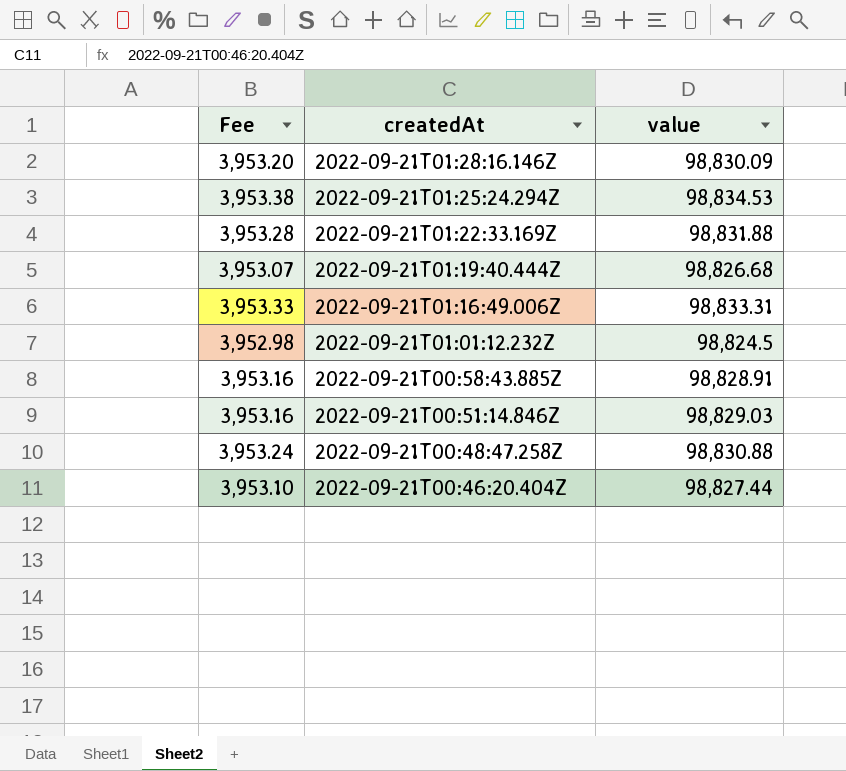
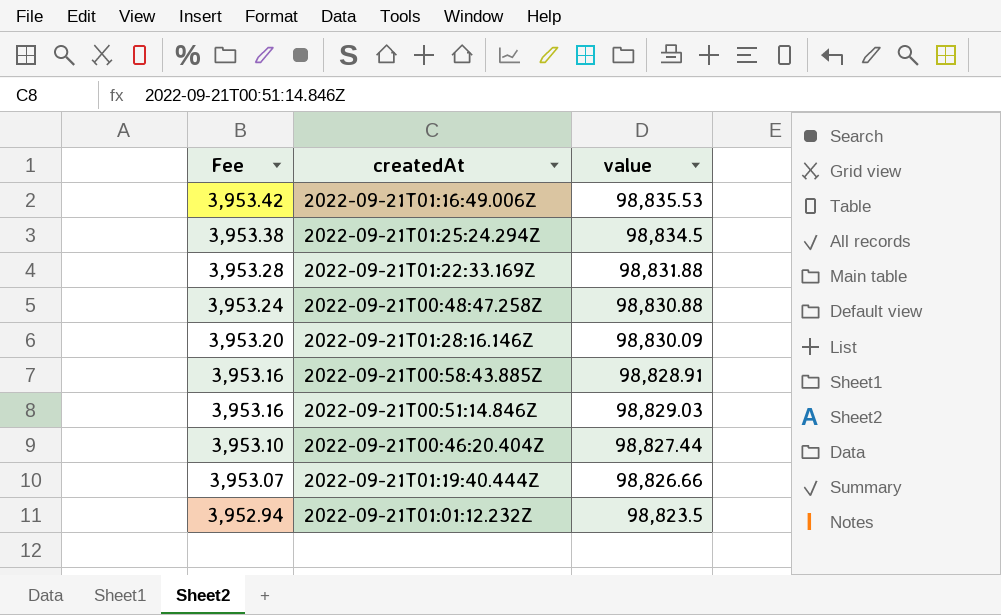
row order: createdAt descending -> Fee descending
2022-09-21T01:16:49.006Z | Fee: 3,953.33 -> 3,953.42
2022-09-21T01:16:49.006Z | value: 98,833.31 -> 98,835.53
2022-09-21T01:25:24.294Z | value: 98,834.53 -> 98,834.5
2022-09-21T01:19:40.444Z | value: 98,826.68 -> 98,826.66
2022-09-21T01:01:12.232Z | Fee: 3,952.98 -> 3,952.94
2022-09-21T01:01:12.232Z | value: 98,824.5 -> 98,823.5

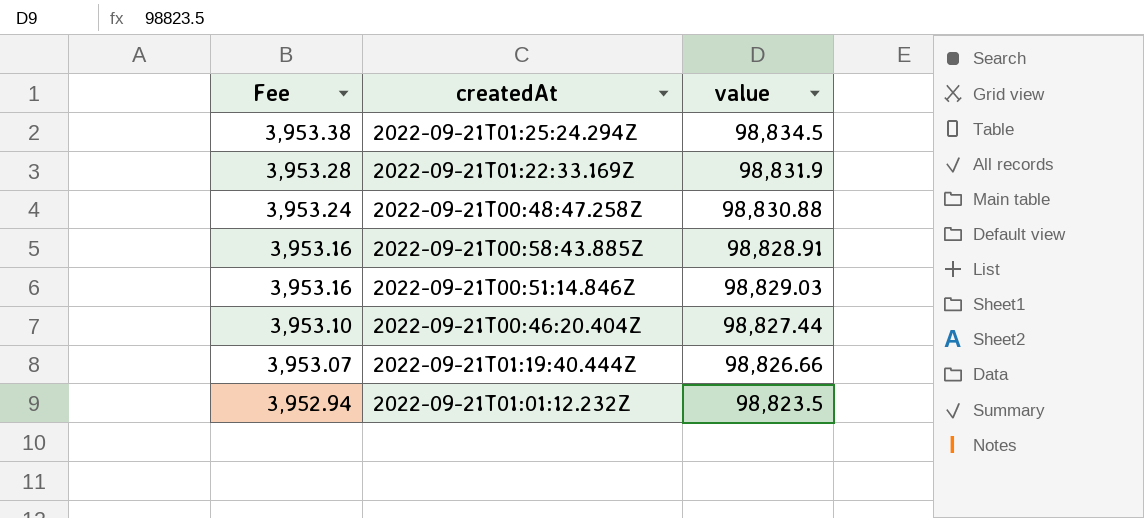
row 2022-09-21T01:16:49.006Z: 3,953.42 | 98,835.53 -> none
row 2022-09-21T01:28:16.146Z: 3,953.20 | 98,830.09 -> none
2022-09-21T01:22:33.169Z | value: 98,831.88 -> 98,831.9

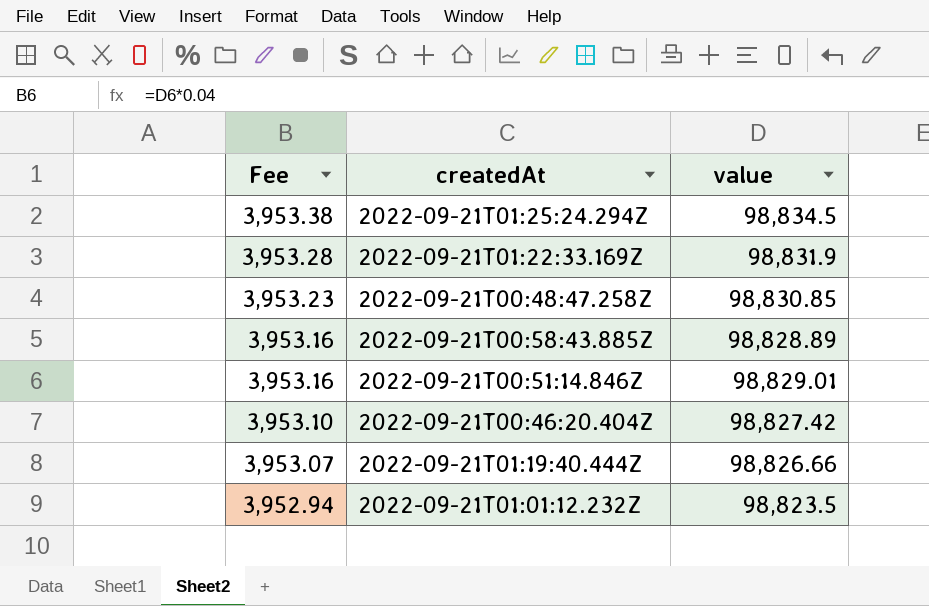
2022-09-21T00:48:47.258Z | Fee: 3,953.24 -> 3,953.23
2022-09-21T00:48:47.258Z | value: 98,830.88 -> 98,830.85
2022-09-21T00:58:43.885Z | value: 98,828.91 -> 98,828.89
2022-09-21T00:51:14.846Z | value: 98,829.03 -> 98,829.01
2022-09-21T00:46:20.404Z | value: 98,827.44 -> 98,827.42

